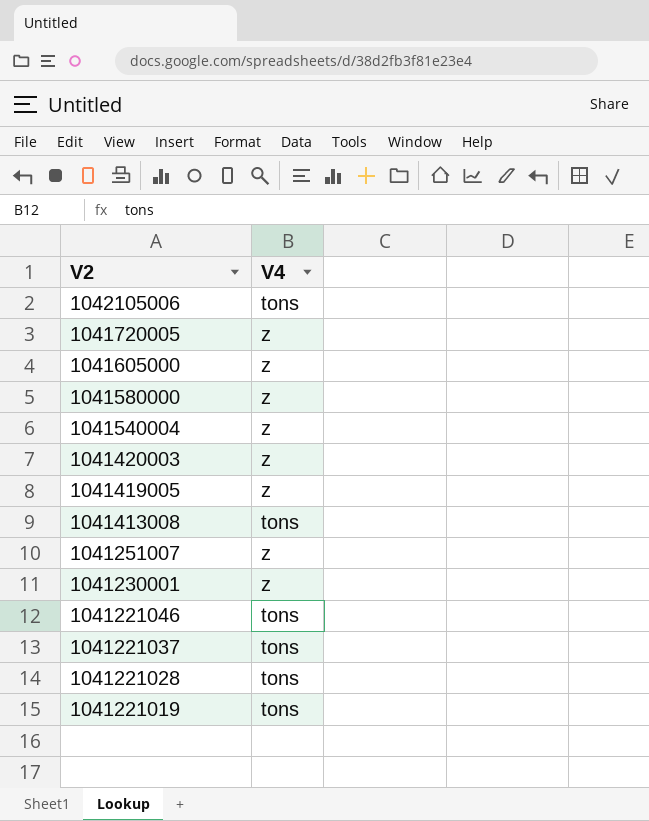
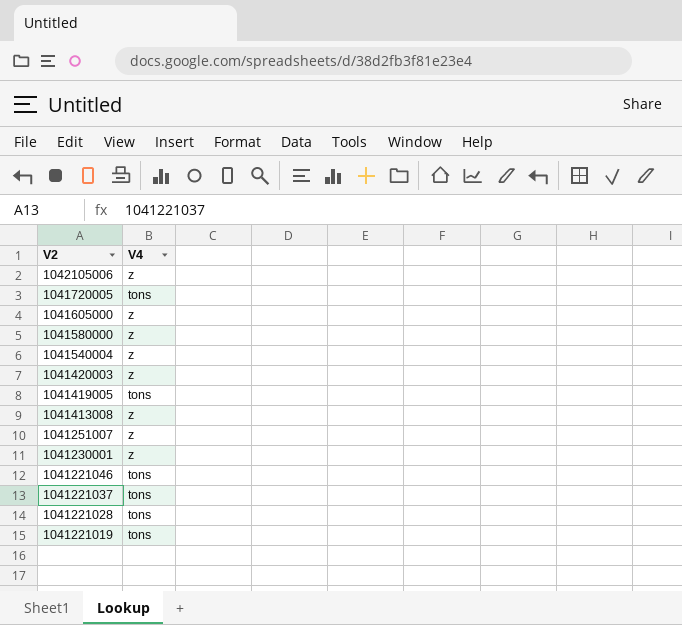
1042105006 | V4: tons -> z
1041720005 | V4: z -> tons
1041419005 | V4: z -> tons
1041413008 | V4: tons -> z

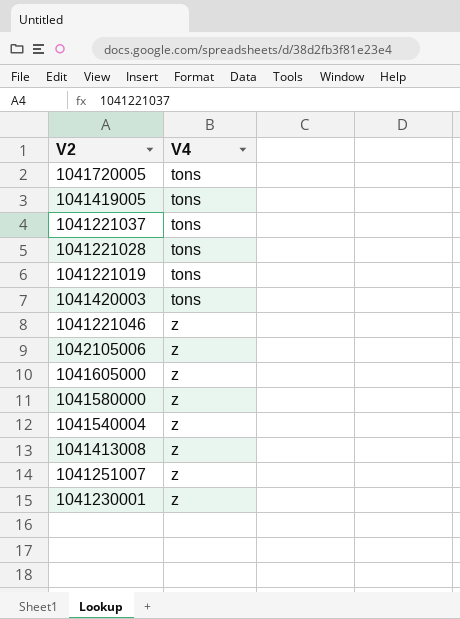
row order: V2 descending -> V4 ascending
1041420003 | V4: z -> tons
1041221046 | V4: tons -> z

